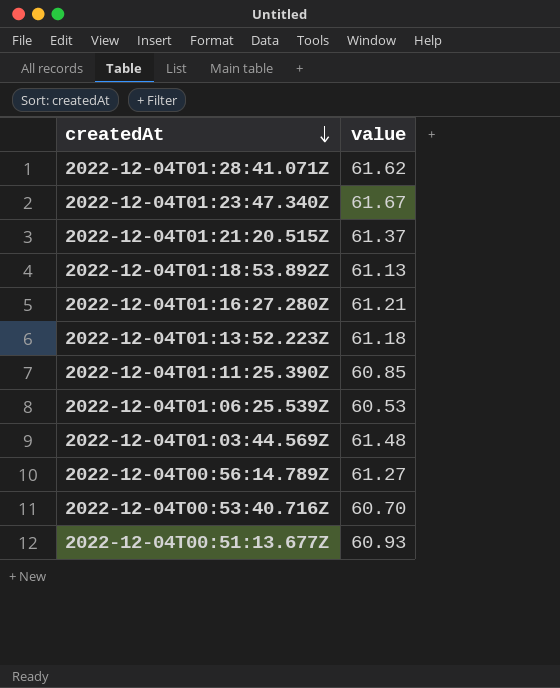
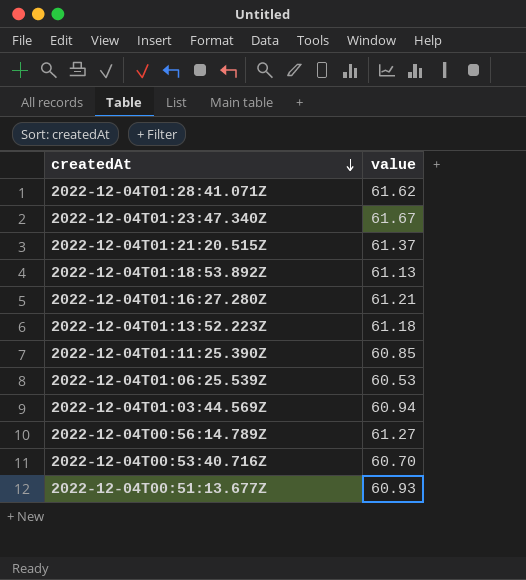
2022-12-04T01:03:44.569Z | value: 61.48 -> 60.94

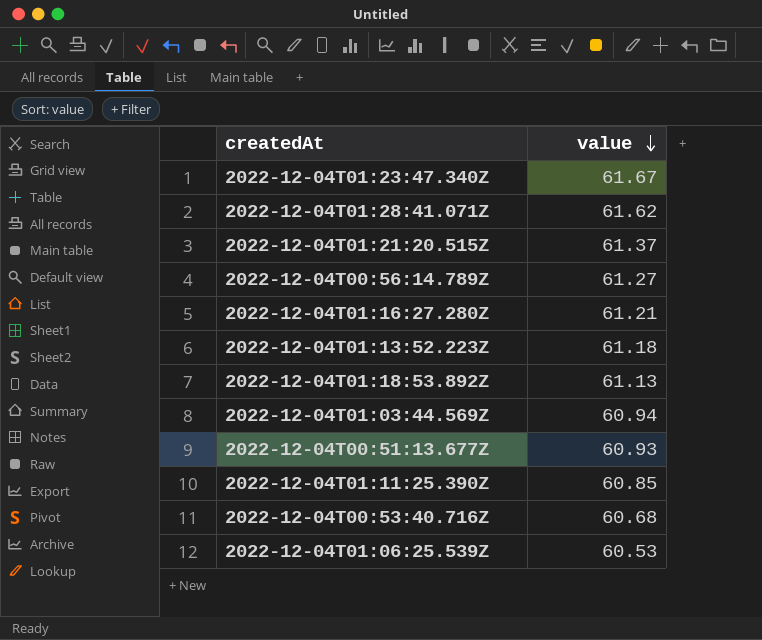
row order: createdAt descending -> value descending
2022-12-04T00:53:40.716Z | value: 60.70 -> 60.68

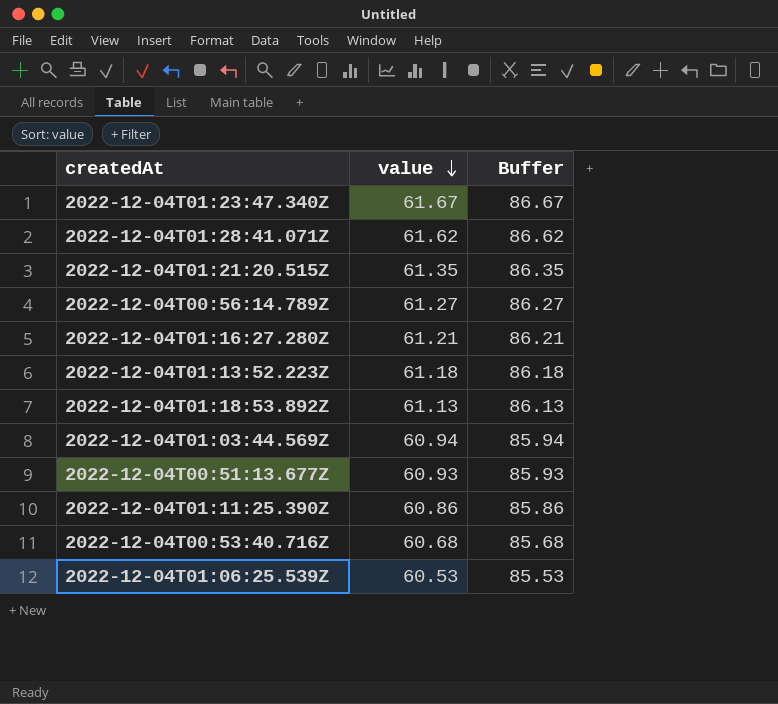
column Buffer | formula: none -> [value] + 25
2022-12-04T01:21:20.515Z | value: 61.37 -> 61.35
2022-12-04T01:11:25.390Z | value: 60.85 -> 60.86

